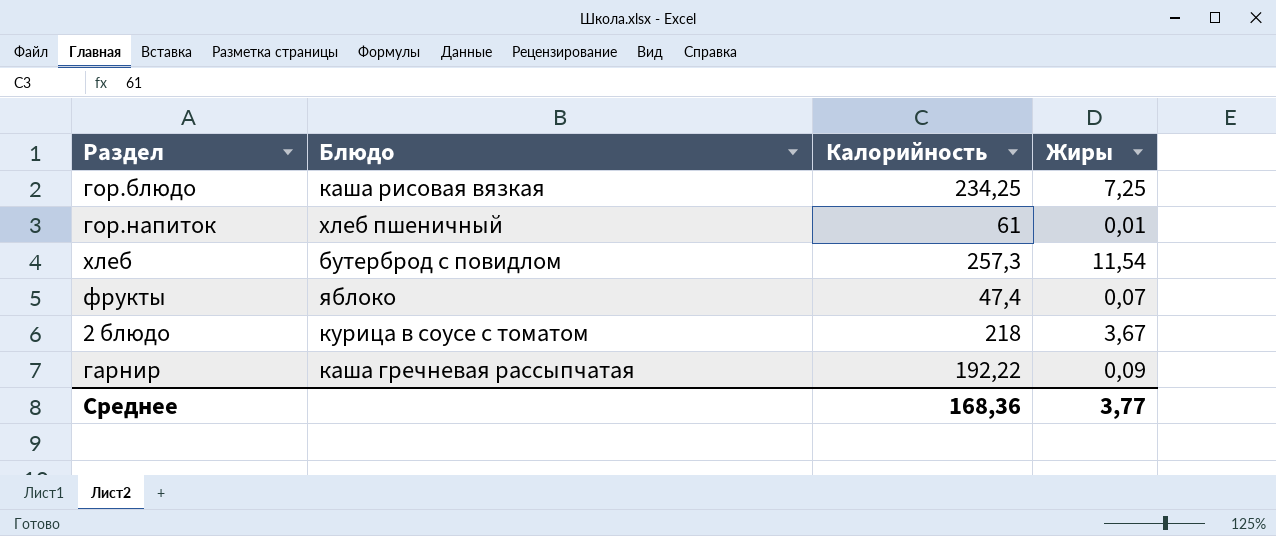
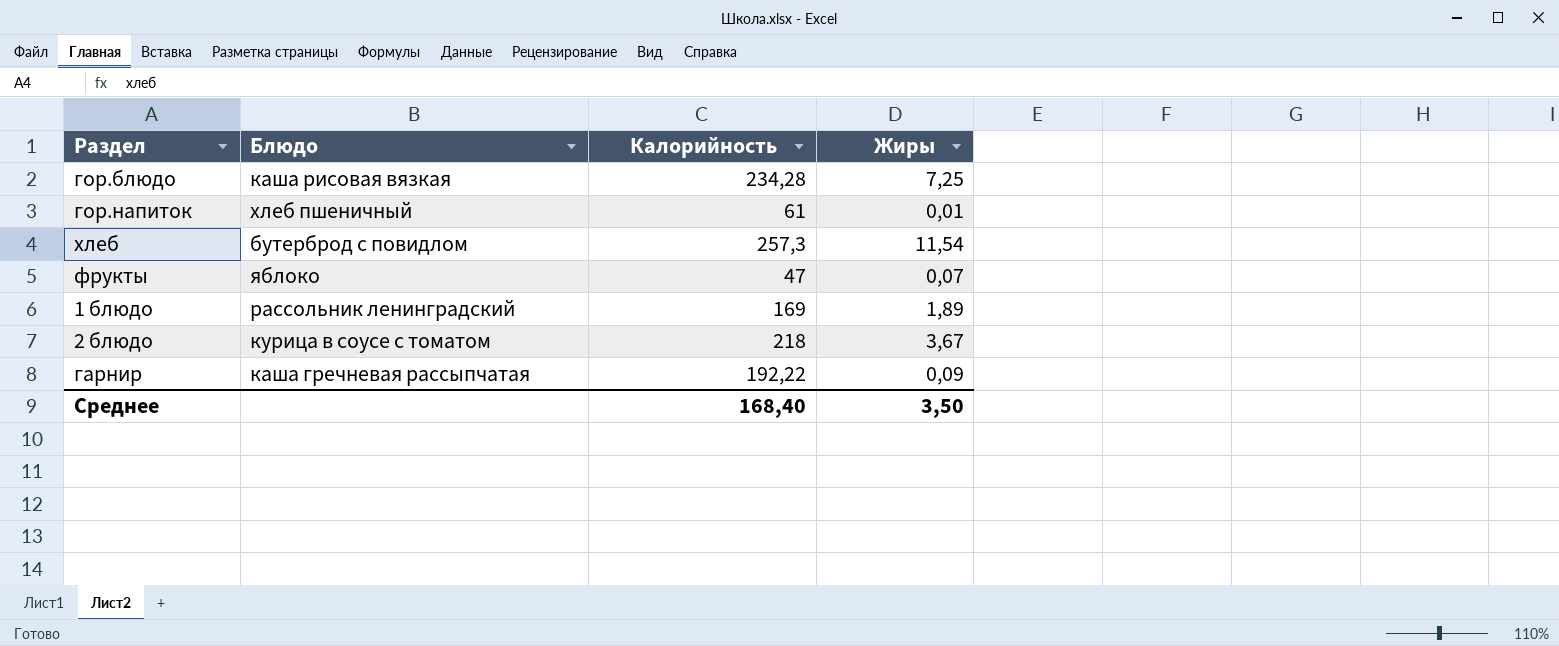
гор.блюдо | Калорийность: 234,25 -> 234,28
фрукты | Калорийность: 47,4 -> 47
row 1 блюдо: none -> рассольник ленинградский | 169 | 1,89
Среднее | Калорийность: 168,36 -> 168,40
Среднее | Жиры: 3,77 -> 3,50

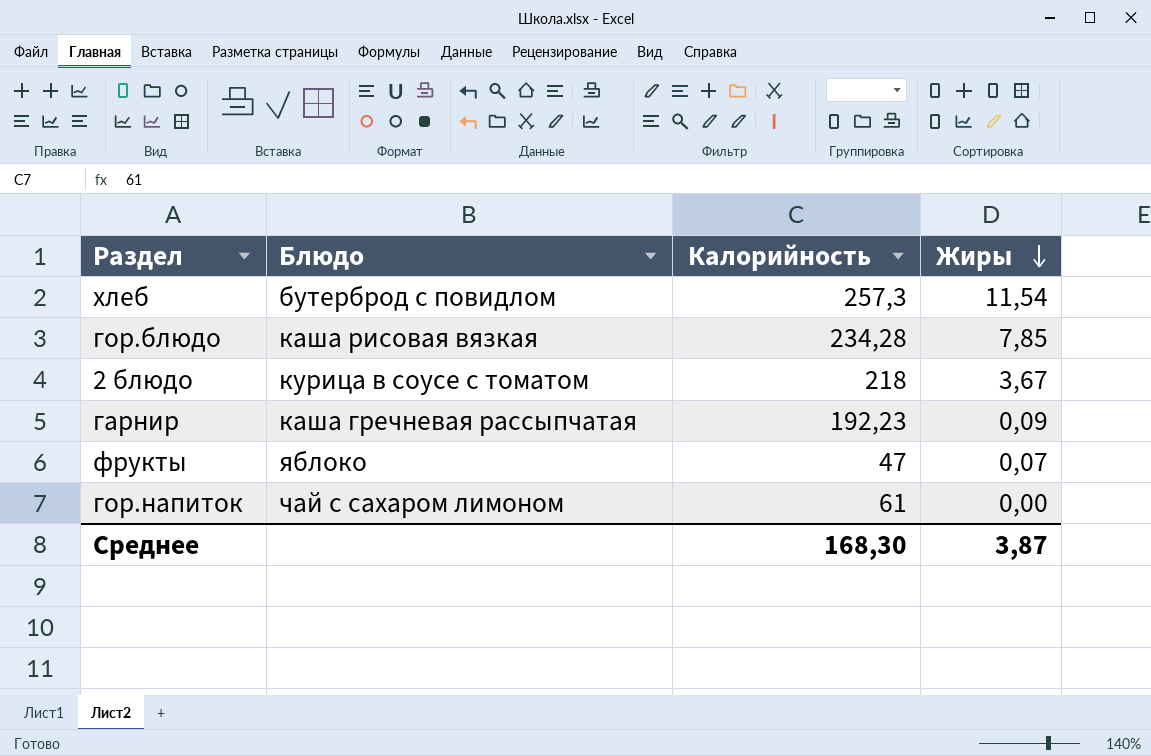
row order: none -> Жиры descending
row 1 блюдо: рассольник ленинградский | 169 | 1,89 -> none
гор.блюдо | Жиры: 7,25 -> 7,85
гарнир | Калорийность: 192,22 -> 192,23
гор.напиток | Блюдо: хлеб пшеничный -> чай с сахаром лимоном
гор.напиток | Жиры: 0,01 -> 0,00
Среднее | Калорийность: 168,40 -> 168,30
Среднее | Жиры: 3,50 -> 3,87

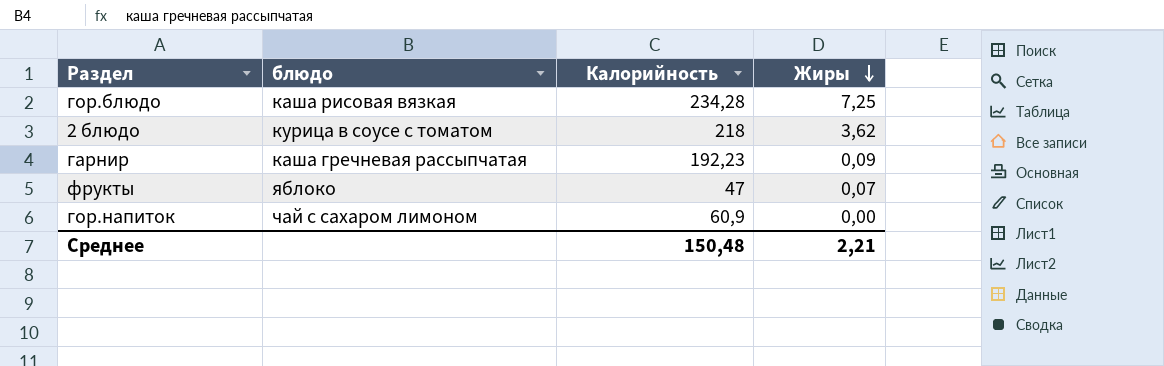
column name: Блюдо -> блюдо
row хлеб: бутерброд с повидлом | 257,3 | 11,54 -> none
гор.блюдо | Жиры: 7,85 -> 7,25
2 блюдо | Жиры: 3,67 -> 3,62
гор.напиток | Калорийность: 61 -> 60,9
Среднее | Калорийность: 168,30 -> 150,48
Среднее | Жиры: 3,87 -> 2,21

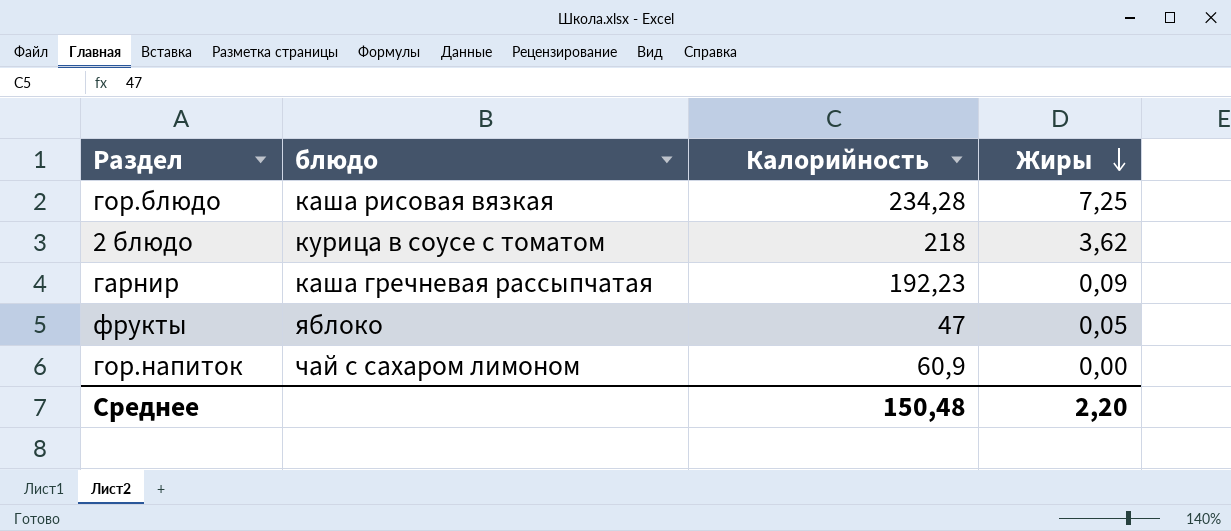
фрукты | Жиры: 0,07 -> 0,05
Среднее | Жиры: 2,21 -> 2,20

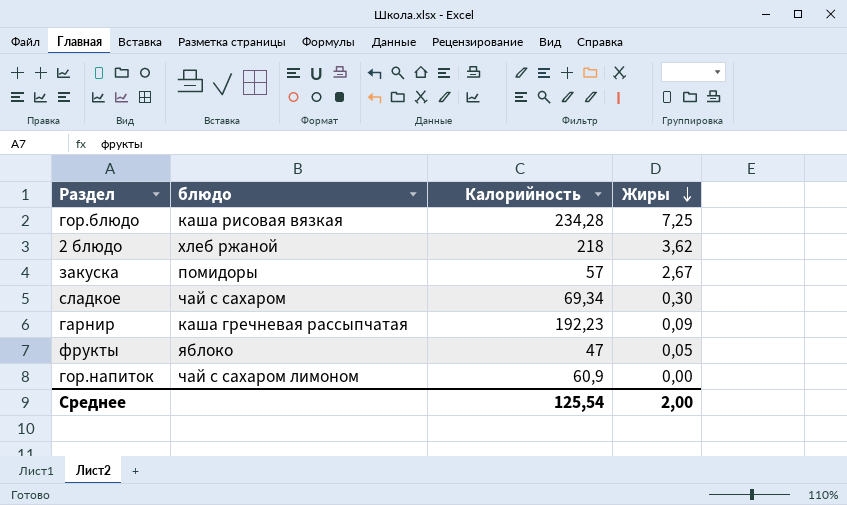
2 блюдо | блюдо: курица в соусе с томатом -> хлеб ржаной
row закуска: none -> помидоры | 57 | 2,67
row сладкое: none -> чай с сахаром | 69,34 | 0,30
Среднее | Калорийность: 150,48 -> 125,54
Среднее | Жиры: 2,20 -> 2,00

